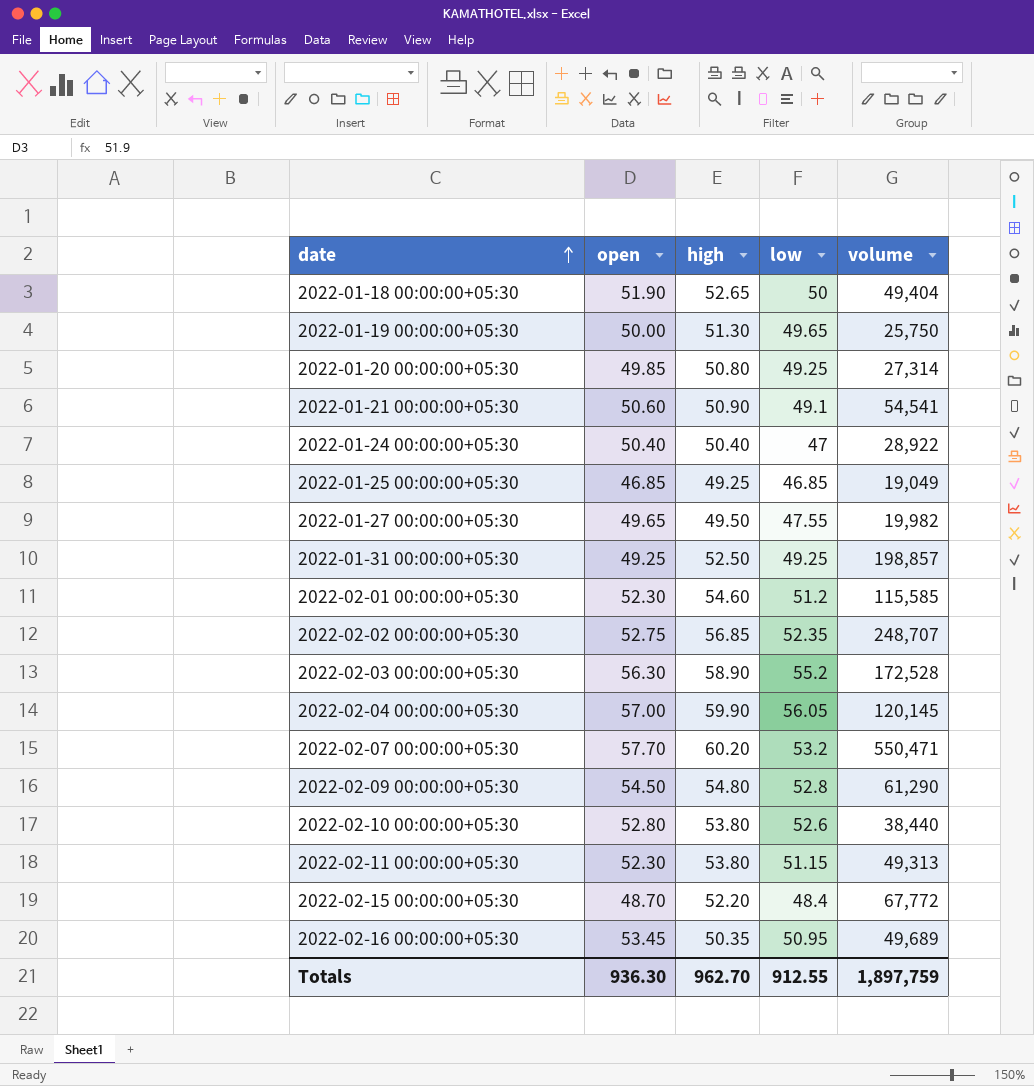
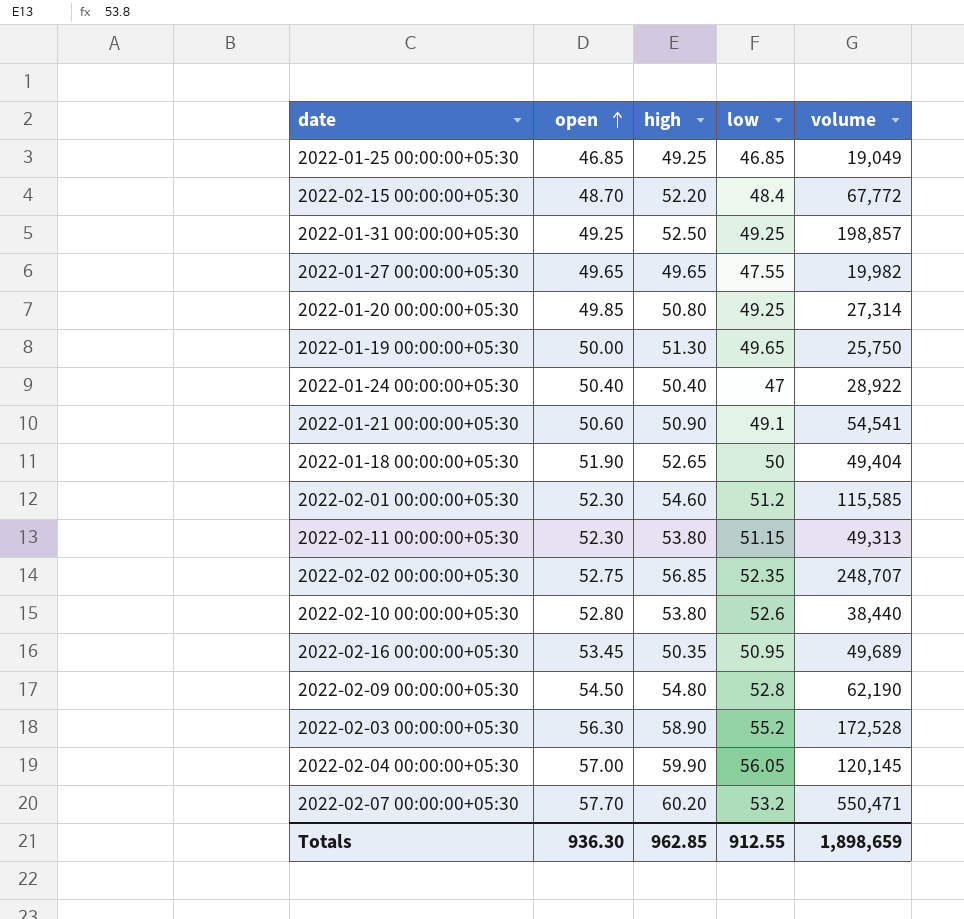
row order: date ascending -> open ascending
2022-01-27 00:00:00+05:30 | high: 49.50 -> 49.65
2022-02-09 00:00:00+05:30 | volume: 61,290 -> 62,190
Totals | high: 962.70 -> 962.85
Totals | volume: 1,897,759 -> 1,898,659

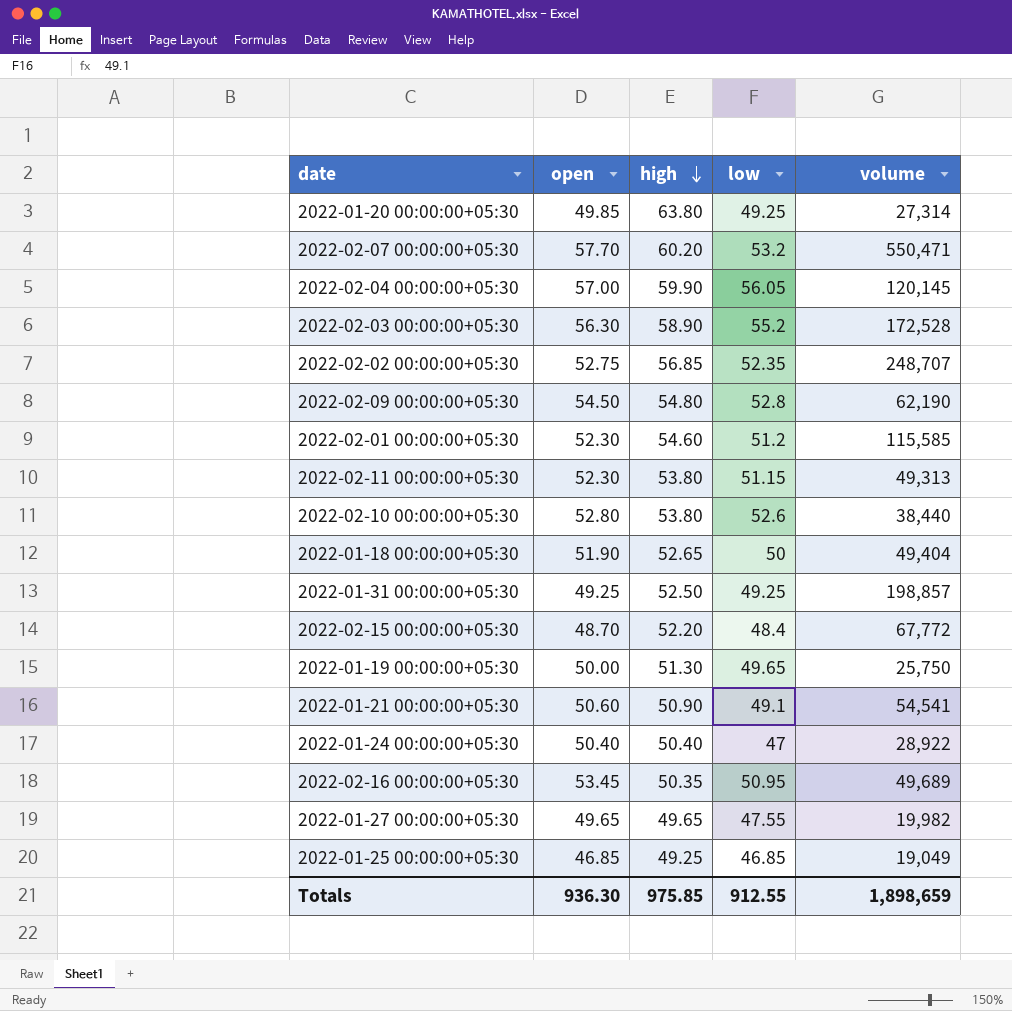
row order: open ascending -> high descending
2022-01-20 00:00:00+05:30 | high: 50.80 -> 63.80
Totals | high: 962.85 -> 975.85

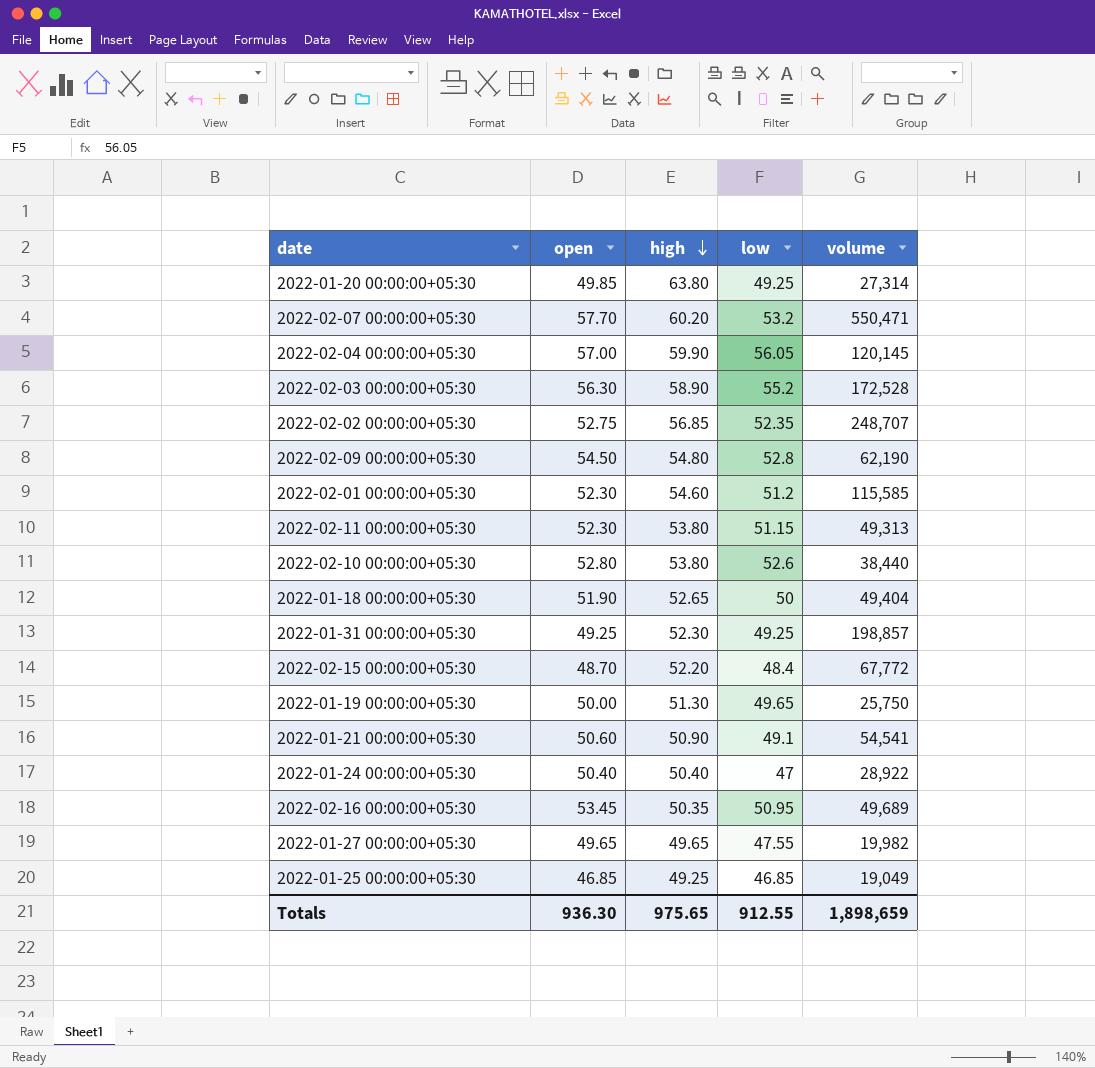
2022-01-31 00:00:00+05:30 | high: 52.50 -> 52.30
Totals | high: 975.85 -> 975.65

